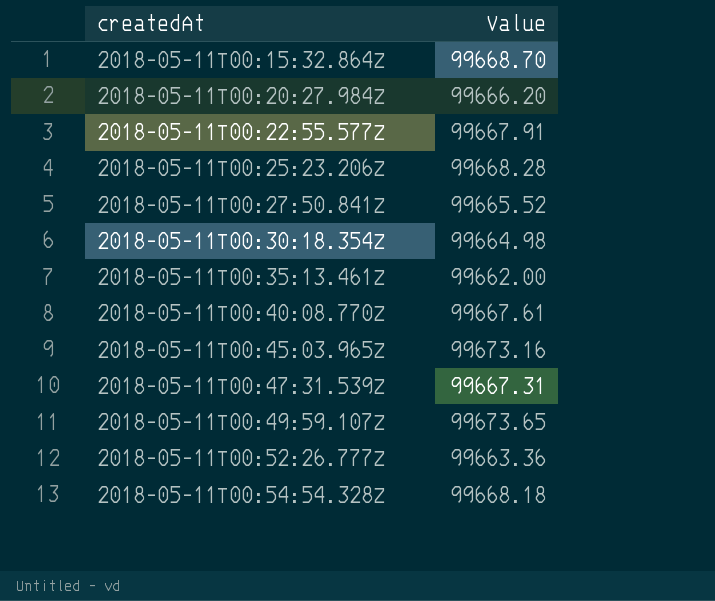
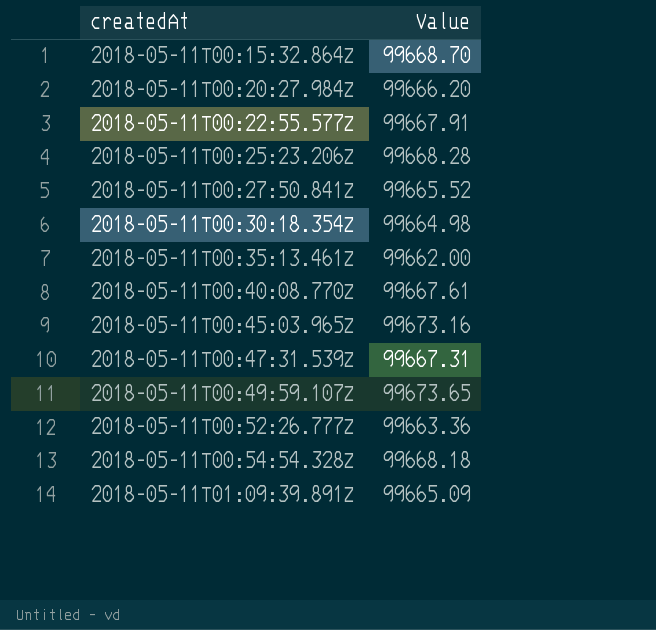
row 2018-05-11T01:09:39.891Z: none -> 99665.09

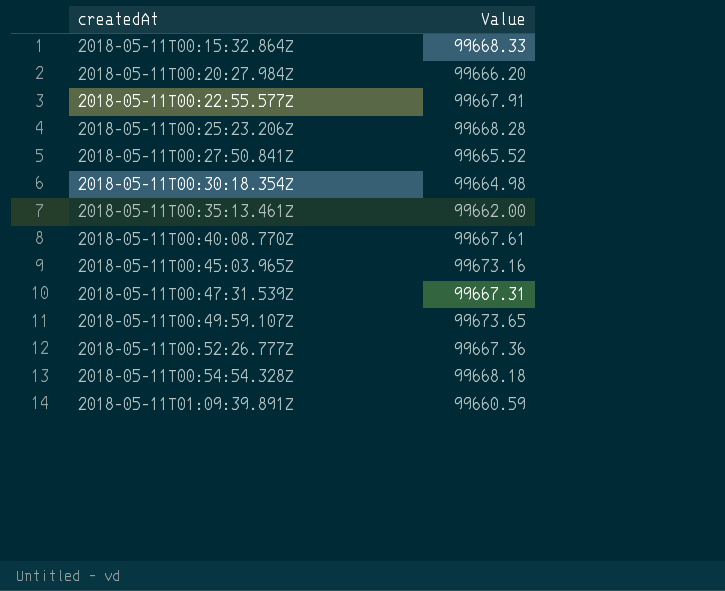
2018-05-11T00:15:32.864Z | Value: 99668.70 -> 99668.33
2018-05-11T00:52:26.777Z | Value: 99663.36 -> 99667.36
2018-05-11T01:09:39.891Z | Value: 99665.09 -> 99660.59

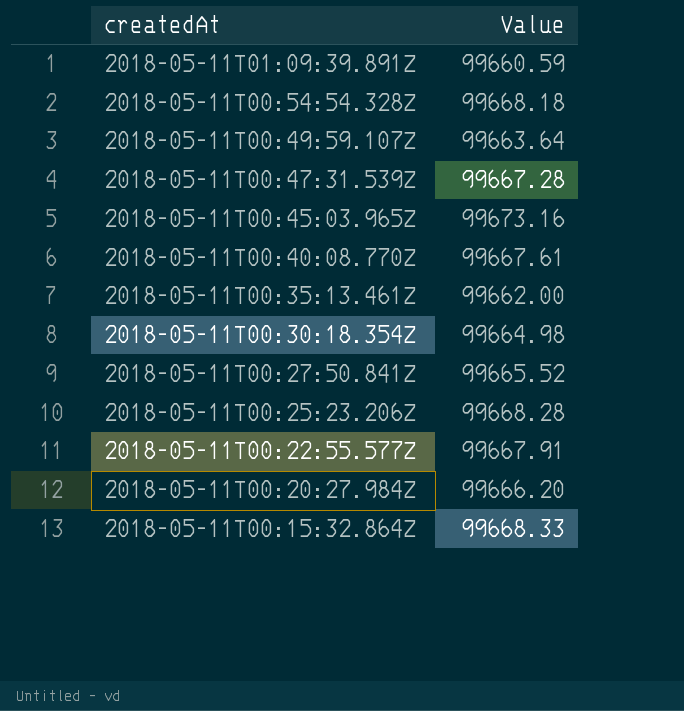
row order: createdAt ascending -> createdAt descending
row 2018-05-11T00:52:26.777Z: 99667.36 -> none
2018-05-11T00:49:59.107Z | Value: 99673.65 -> 99663.64
2018-05-11T00:47:31.539Z | Value: 99667.31 -> 99667.28

